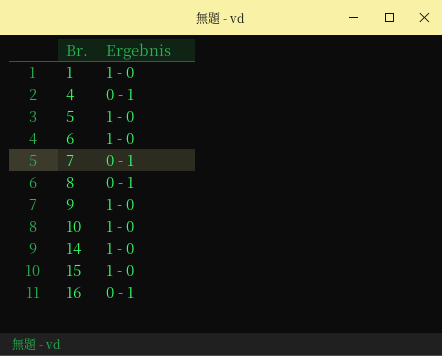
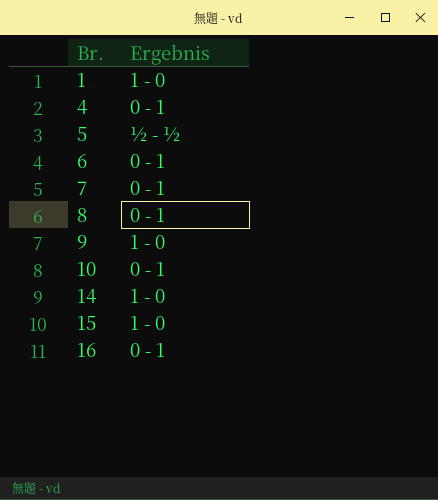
5 | Ergebnis: 1 - 0 -> ½ - ½
6 | Ergebnis: 1 - 0 -> 0 - 1
10 | Ergebnis: 1 - 0 -> 0 - 1

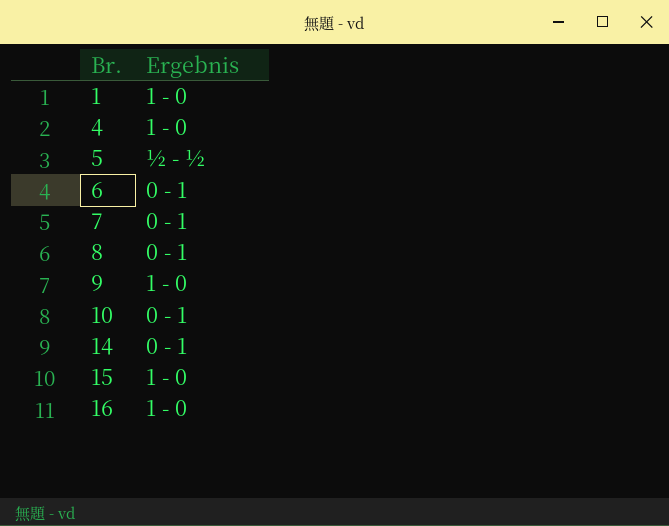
4 | Ergebnis: 0 - 1 -> 1 - 0
14 | Ergebnis: 1 - 0 -> 0 - 1
16 | Ergebnis: 0 - 1 -> 1 - 0

